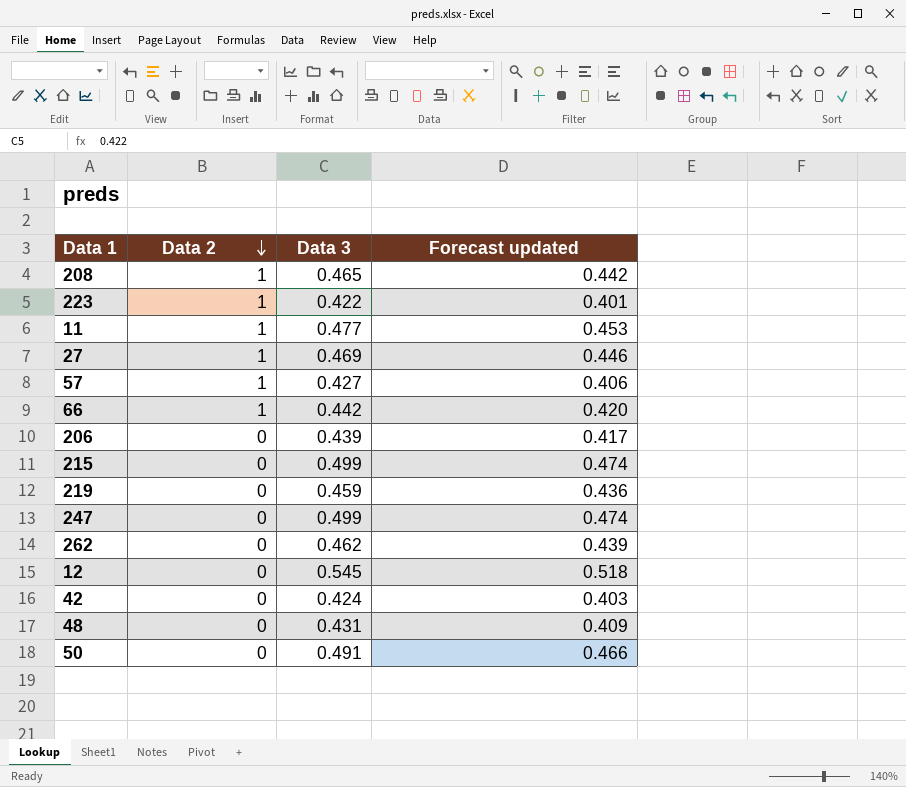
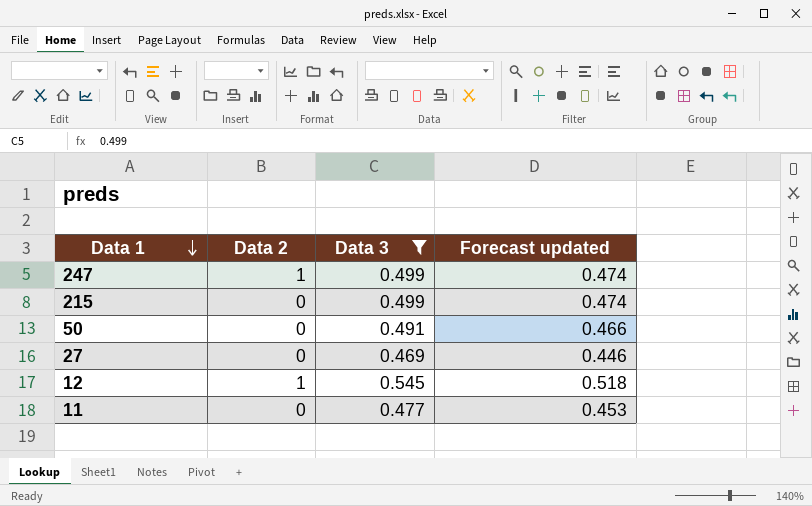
filter: none -> Data 3 >= 0.469
row order: Data 2 descending -> Data 1 descending
247 | Data 2: 0 -> 1
27 | Data 2: 1 -> 0
12 | Data 2: 0 -> 1
11 | Data 2: 1 -> 0

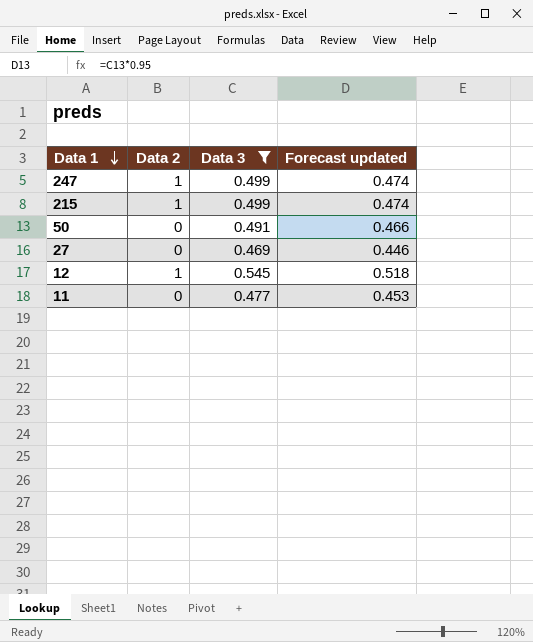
215 | Data 2: 0 -> 1

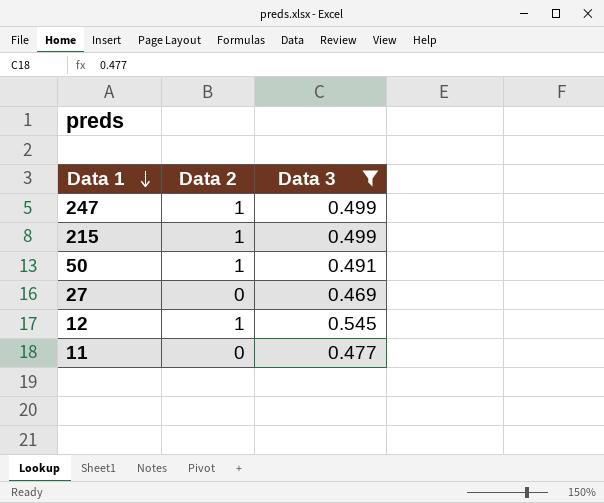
column Forecast updated | formula: [Data 3] * 0.95 -> none
50 | Data 2: 0 -> 1

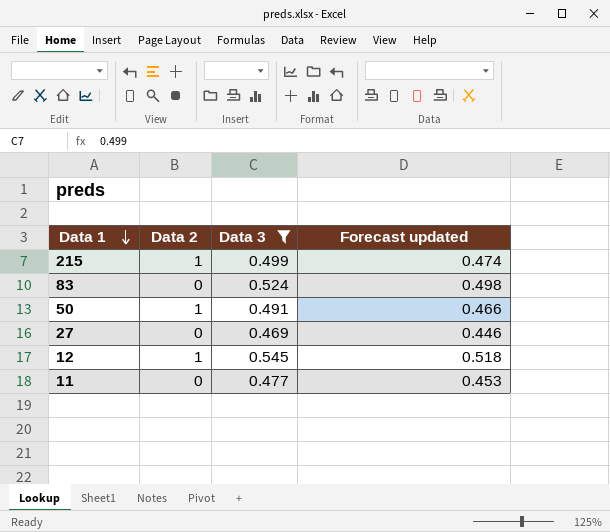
column Forecast updated | formula: none -> [Data 3] * 0.95
row 247: 1 | 0.499 -> none
row 83: none -> 0 | 0.524 | 0.498

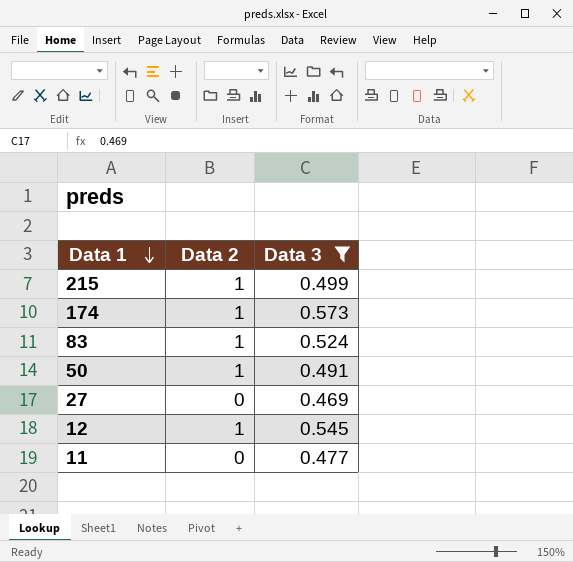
column Forecast updated | formula: [Data 3] * 0.95 -> none
row 174: none -> 1 | 0.573
83 | Data 2: 0 -> 1

